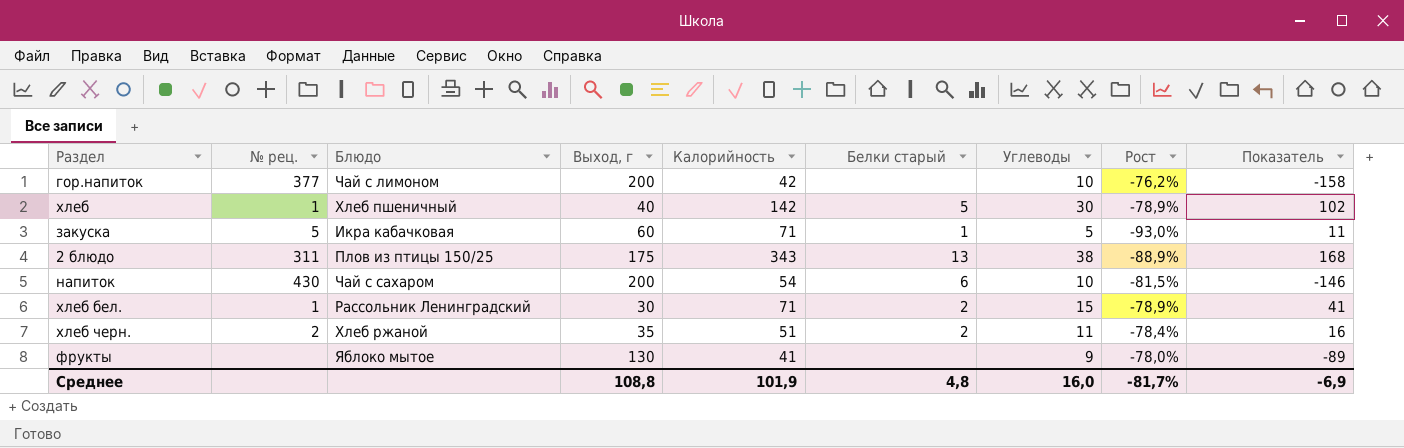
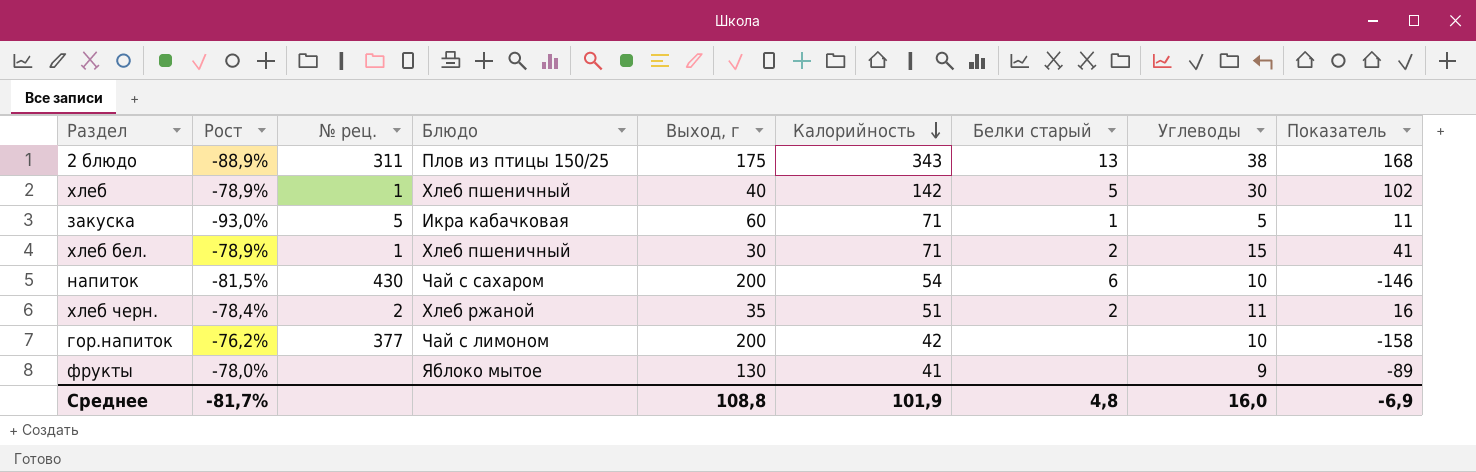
row order: none -> Калорийность descending
column Рост | position: 8 -> 2
хлеб бел. | Блюдо: Рассольник Ленинградский -> Хлеб пшеничный

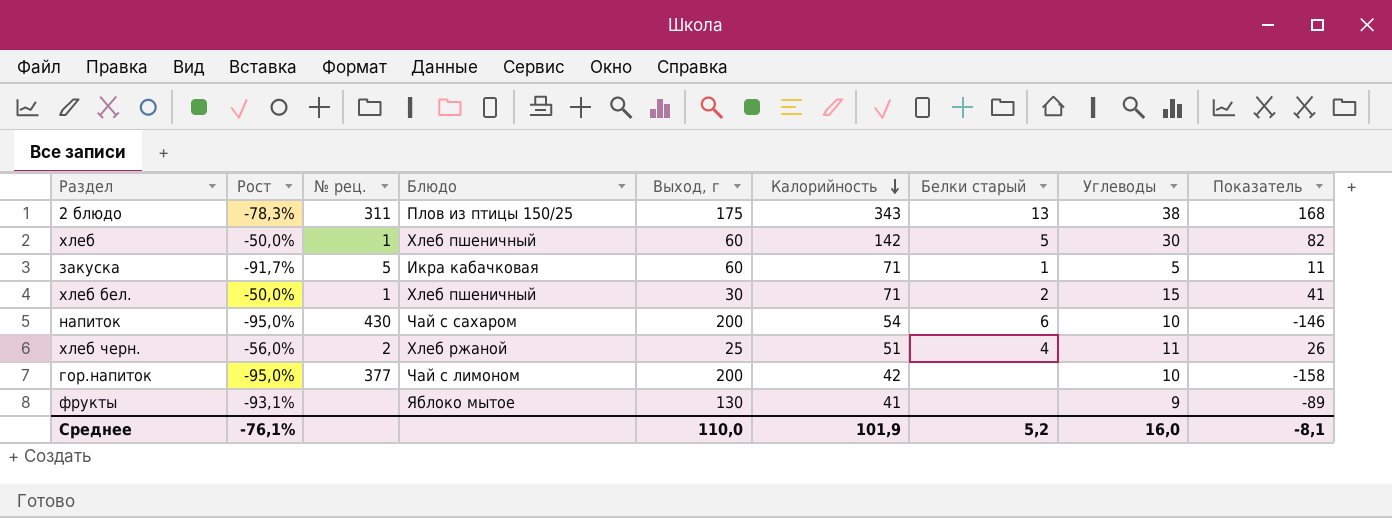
column Рост | formula: ([Углеводы] - [Калорийность]) / [Калорийность] -> ([Углеводы] - [Выход, г]) / [Выход, г]
хлеб | Выход, г: 40 -> 60
хлеб | Показатель: 102 -> 82
хлеб черн. | Выход, г: 35 -> 25
хлеб черн. | Белки старый: 2 -> 4
хлеб черн. | Показатель: 16 -> 26
Среднее | Рост: -81,7% -> -76,1%
Среднее | Выход, г: 108,8 -> 110,0
Среднее | Белки старый: 4,8 -> 5,2
Среднее | Показатель: -6,9 -> -8,1

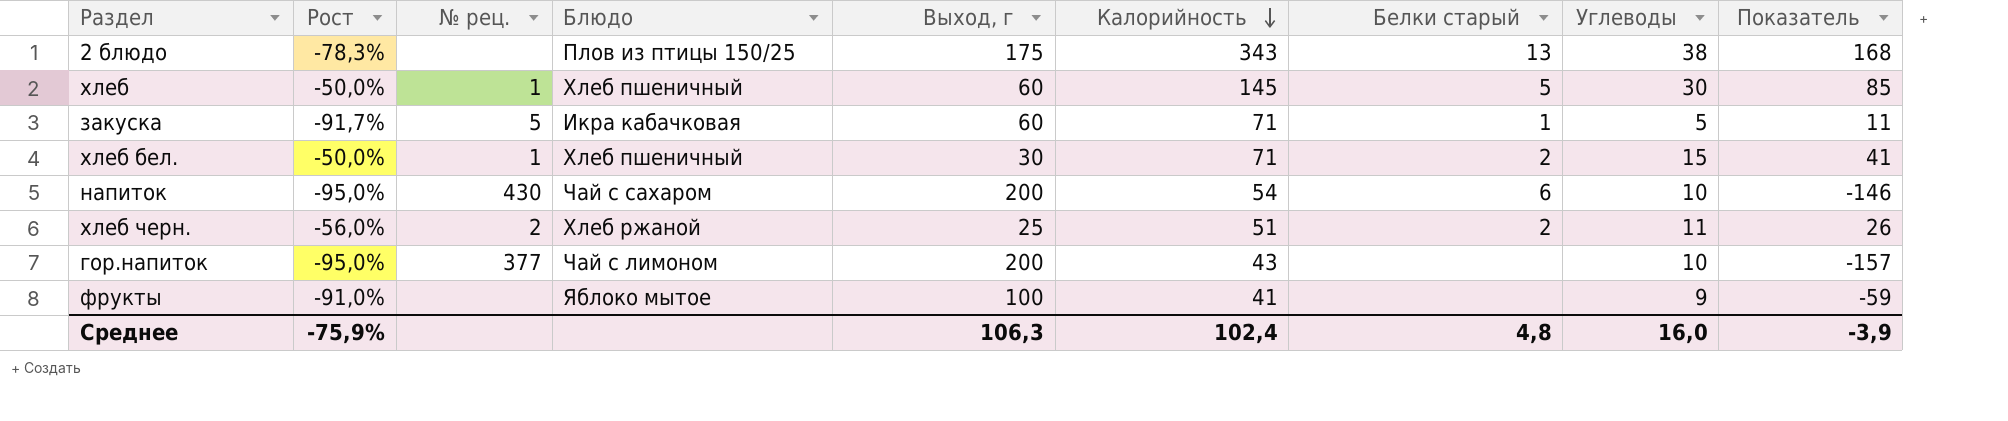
2 блюдо | № рец.: 311 -> none
хлеб | Калорийность: 142 -> 145
хлеб | Показатель: 82 -> 85
хлеб черн. | Белки старый: 4 -> 2
гор.напиток | Калорийность: 42 -> 43
гор.напиток | Показатель: -158 -> -157
фрукты | Рост: -93,1% -> -91,0%
фрукты | Выход, г: 130 -> 100
фрукты | Показатель: -89 -> -59
Среднее | Рост: -76,1% -> -75,9%
Среднее | Выход, г: 110,0 -> 106,3
Среднее | Калорийность: 101,9 -> 102,4
Среднее | Белки старый: 5,2 -> 4,8
Среднее | Показатель: -8,1 -> -3,9

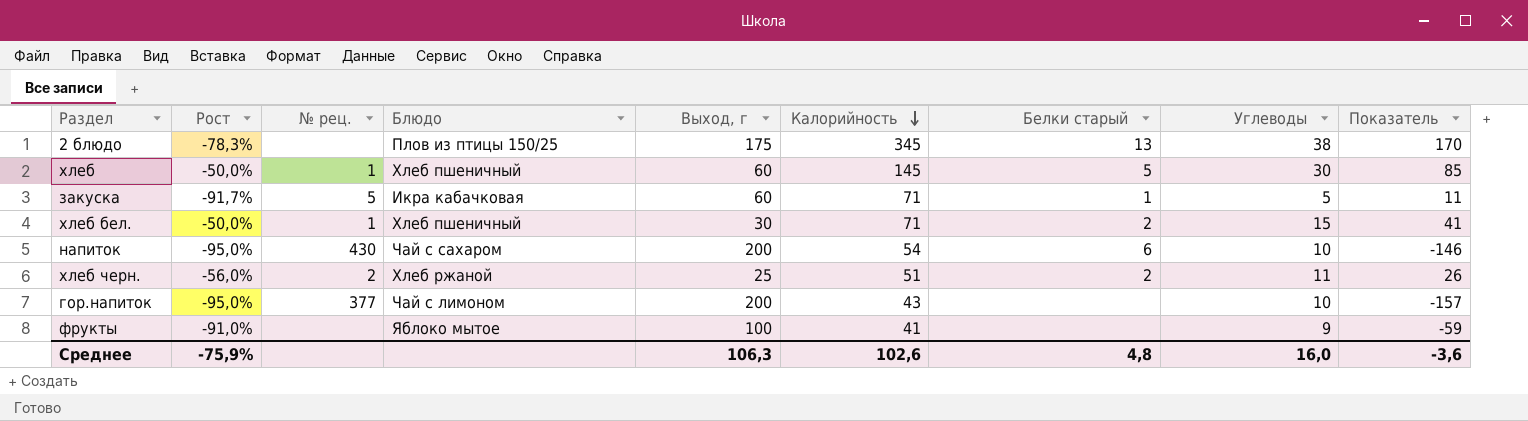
2 блюдо | Калорийность: 343 -> 345
2 блюдо | Показатель: 168 -> 170
Среднее | Калорийность: 102,4 -> 102,6
Среднее | Показатель: -3,9 -> -3,6

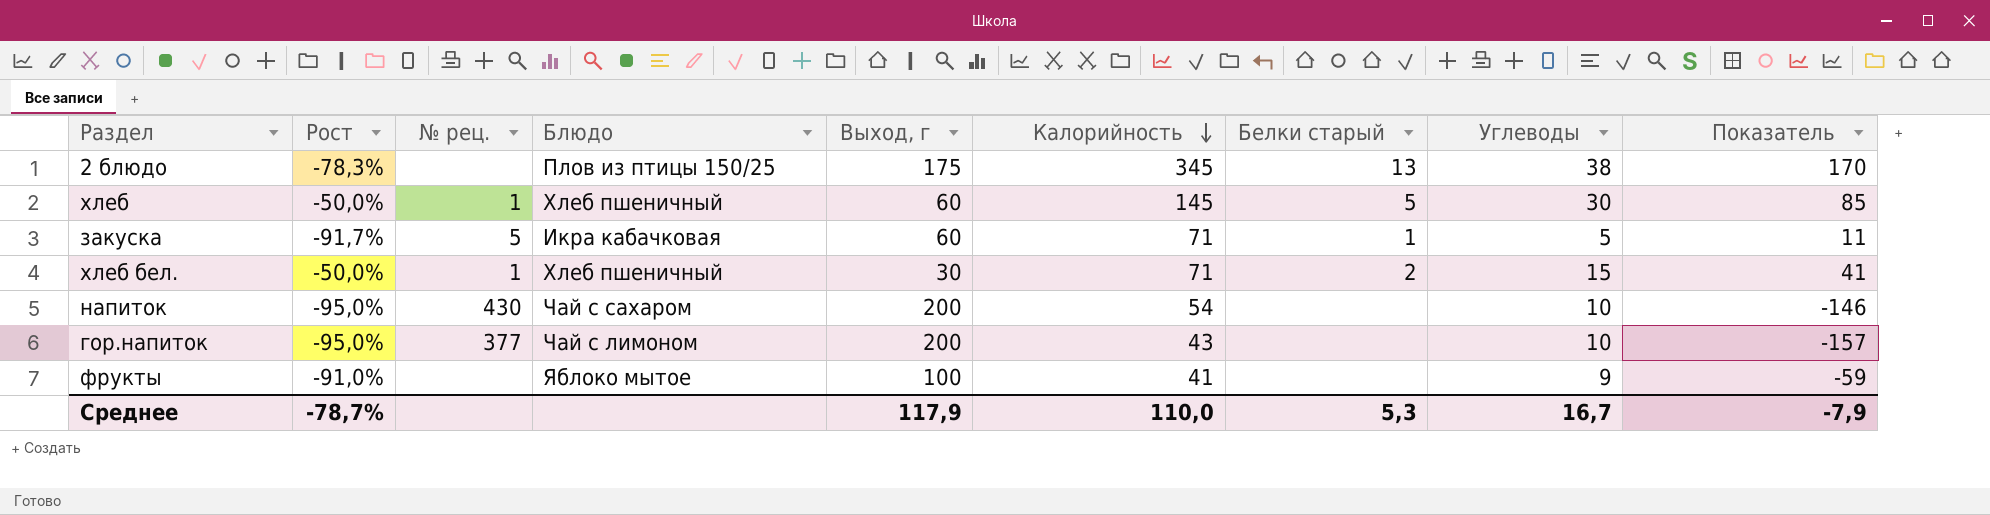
row хлеб черн.: -56,0% | 2 | Хлеб ржаной | 25 | 51 | 2 | 11 | 26 -> none
напиток | Белки старый: 6 -> none
Среднее | Рост: -75,9% -> -78,7%
Среднее | Выход, г: 106,3 -> 117,9
Среднее | Калорийность: 102,6 -> 110,0
Среднее | Белки старый: 4,8 -> 5,3
Среднее | Углеводы: 16,0 -> 16,7
Среднее | Показатель: -3,6 -> -7,9

